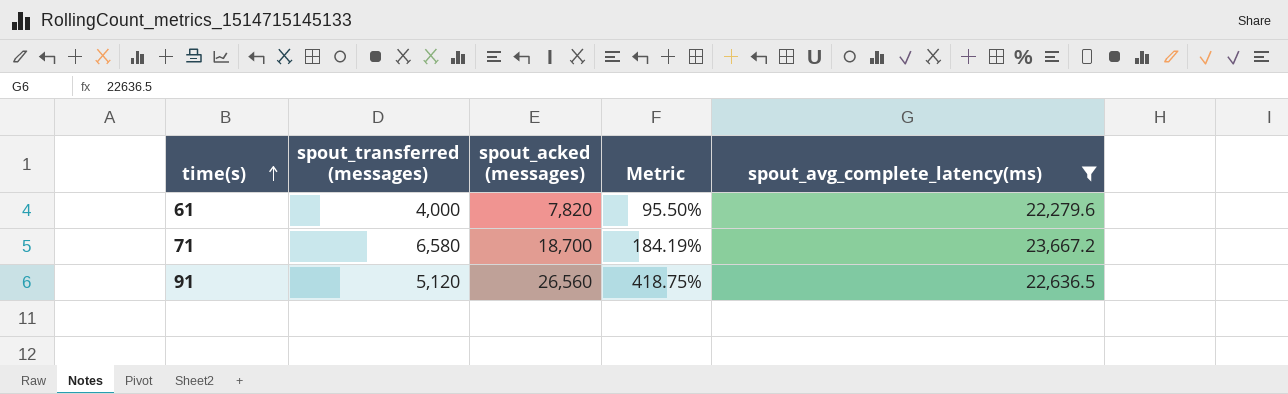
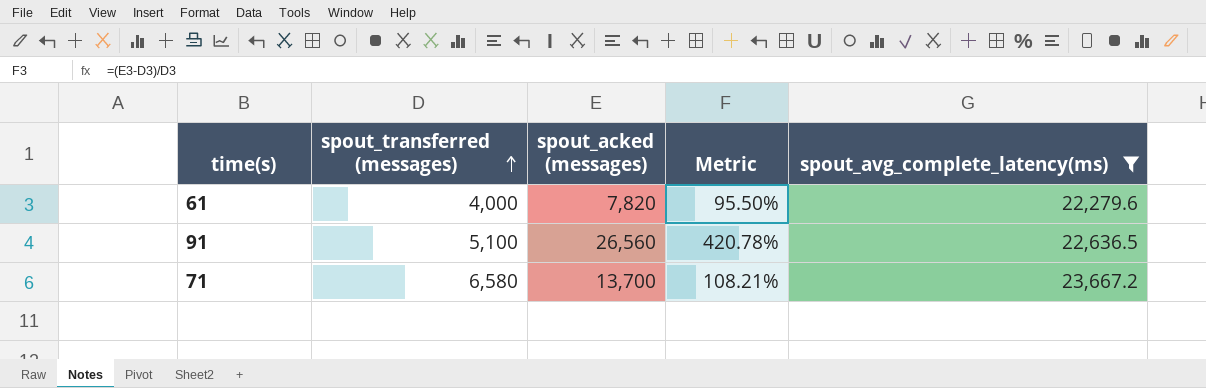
row order: time(s) ascending -> spout_transferred (messages) ascending
91 | spout_transferred (messages): 5,120 -> 5,100
91 | Metric: 418.75% -> 420.78%
71 | spout_acked (messages): 18,700 -> 13,700
71 | Metric: 184.19% -> 108.21%

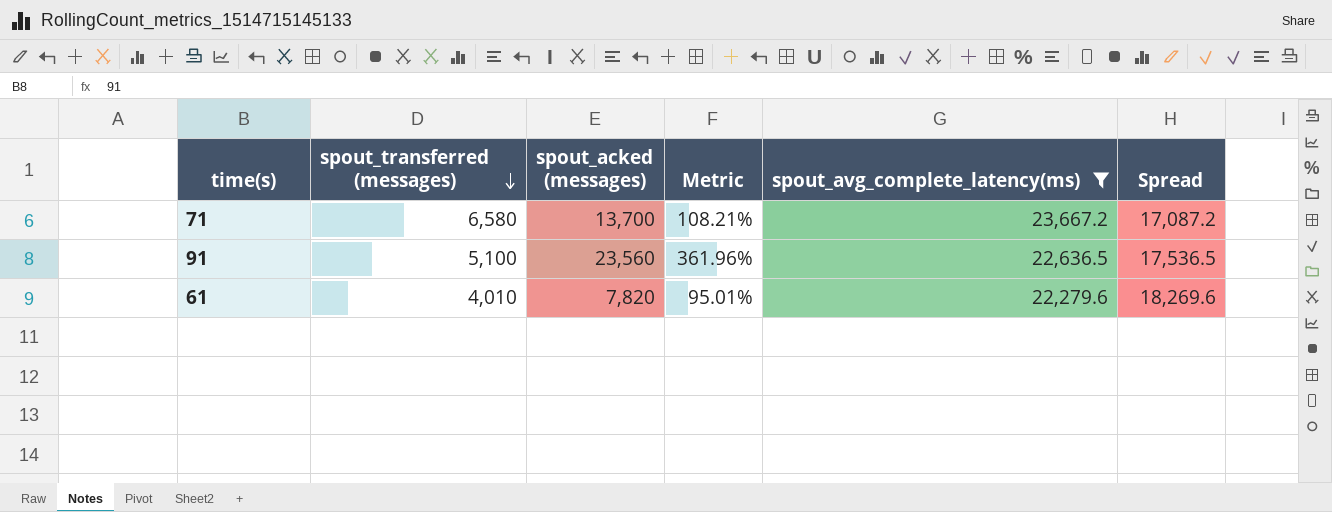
row order: spout_transferred (messages) ascending -> spout_transferred (messages) descending
column Spread | formula: none -> [spout_avg_complete_latency(ms)] - [spout_transferred (messages)]
91 | spout_acked (messages): 26,560 -> 23,560
91 | Metric: 420.78% -> 361.96%
61 | spout_transferred (messages): 4,000 -> 4,010
61 | Metric: 95.50% -> 95.01%

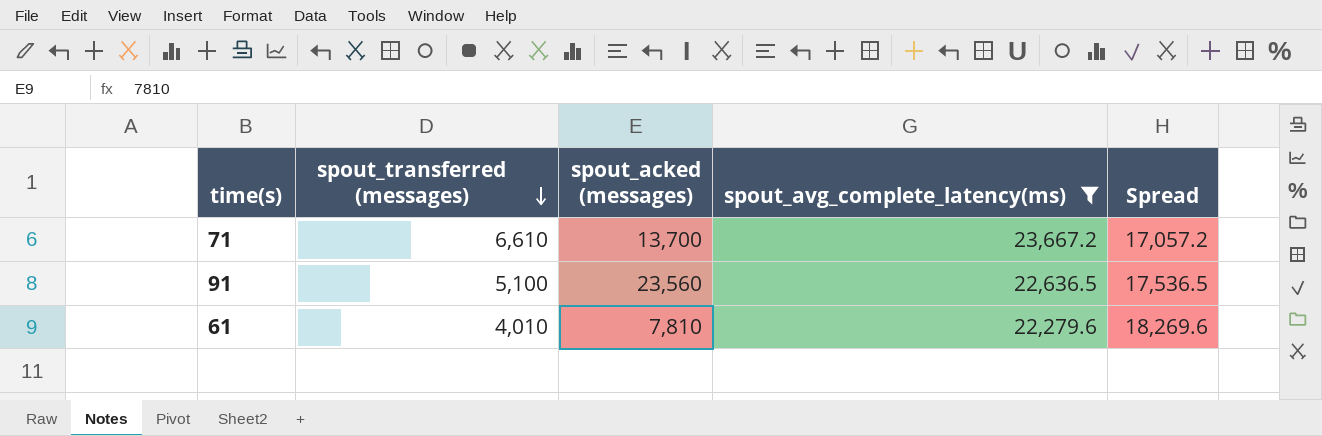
column Metric | formula: ([spout_acked (messages)] - [spout_transferred (messages)]) / [spout_transferred (messages)] -> none
71 | spout_transferred (messages): 6,580 -> 6,610
71 | Spread: 17,087.2 -> 17,057.2
61 | spout_acked (messages): 7,820 -> 7,810

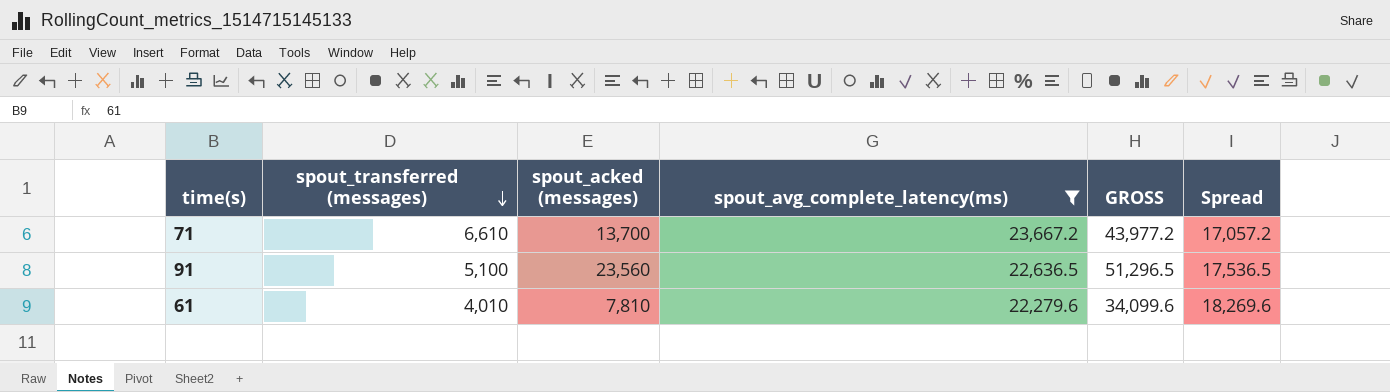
column GROSS | formula: none -> [spout_transferred (messages)] + [spout_acked (messages)] + [spout_avg_complete_latency(ms)]

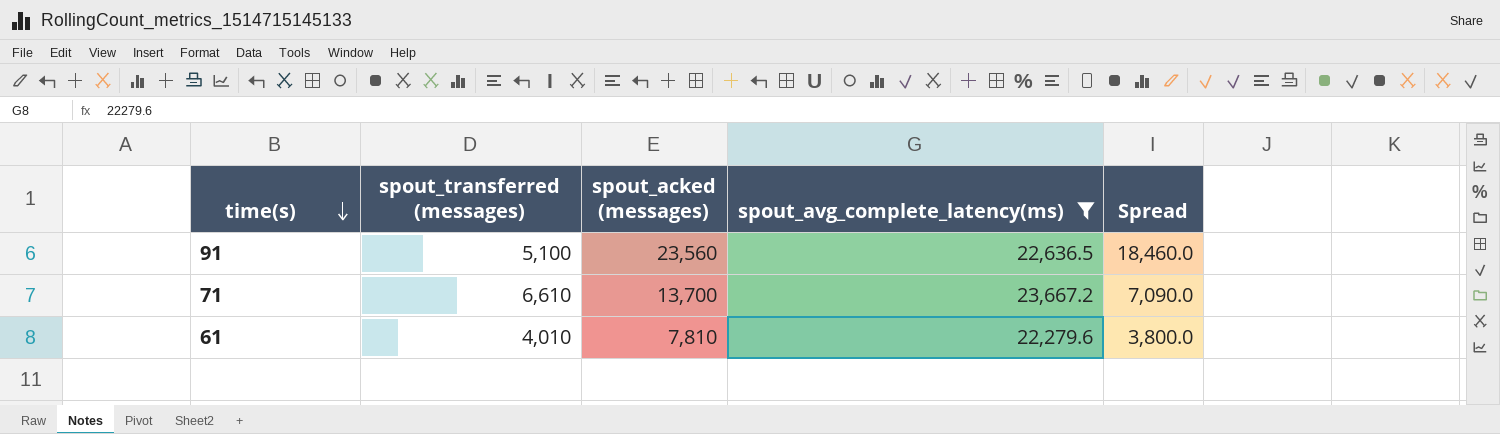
row order: spout_transferred (messages) descending -> time(s) descending
column GROSS | formula: [spout_transferred (messages)] + [spout_acked (messages)] + [spout_avg_complete_latency(ms)] -> none
column Spread | formula: [spout_avg_complete_latency(ms)] - [spout_transferred (messages)] -> [spout_acked (messages)] - [spout_transferred (messages)]

